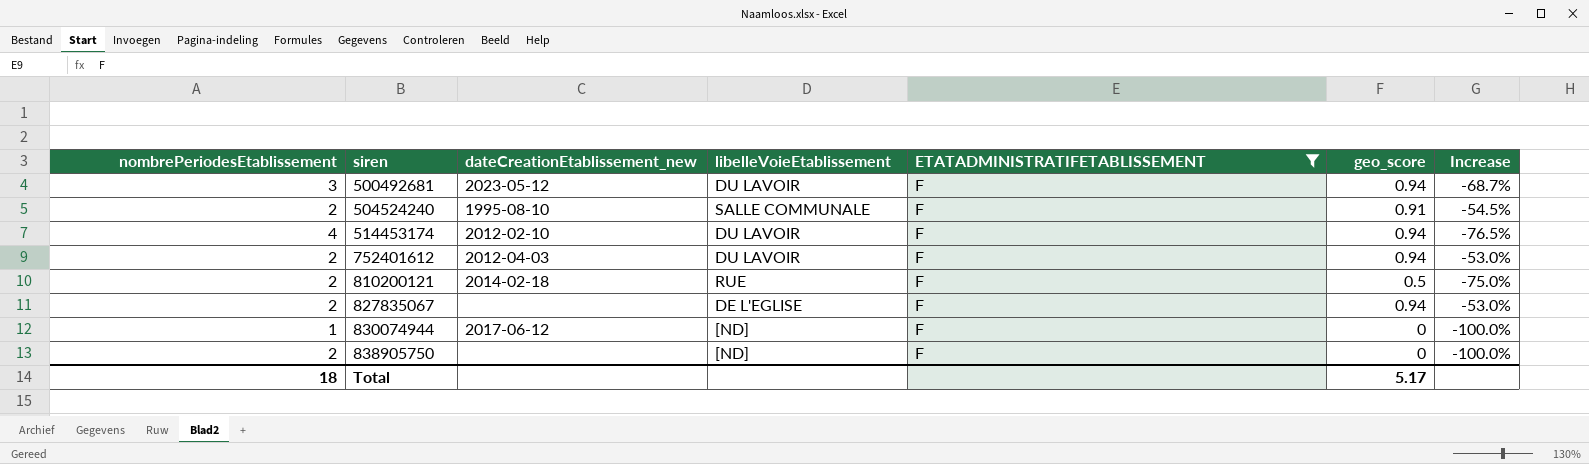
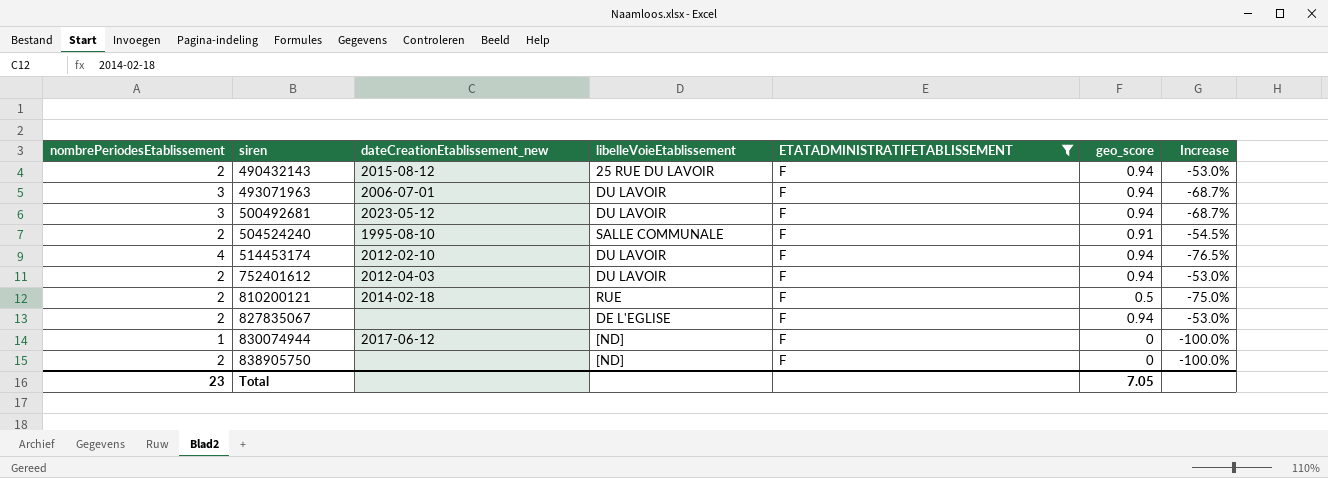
row 490432143: none -> 2 | 2015-08-12 | 25 RUE DU LAVOIR | F | 0.94 | -53.0%
row 493071963: none -> 3 | 2006-07-01 | DU LAVOIR | F | 0.94 | -68.7%
Total | nombrePeriodesEtablissement: 18 -> 23
Total | geo_score: 5.17 -> 7.05

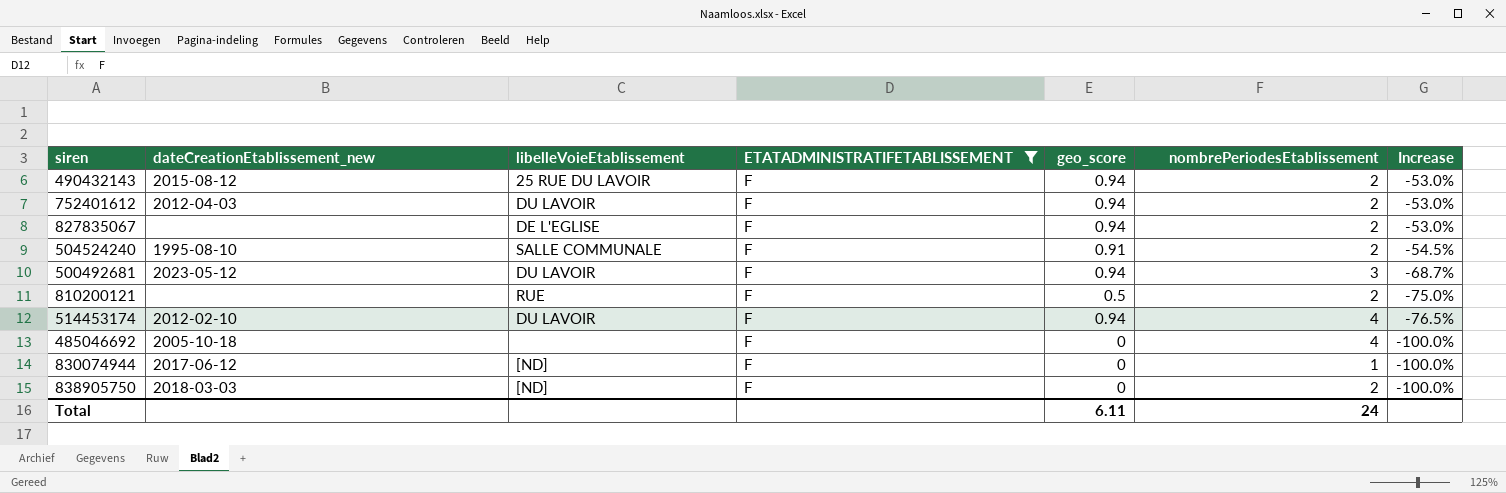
row order: siren ascending -> Increase descending
column nombrePeriodesEtablissement | position: 1 -> 6
row 493071963: 3 | 2006-07-01 | DU LAVOIR | F | 0.94 | -68.7% -> none
810200121 | dateCreationEtablissement_new: 2014-02-18 -> none
row 485046692: none -> 2005-10-18 | none | F | 0 | 4 | -100.0%
838905750 | dateCreationEtablissement_new: none -> 2018-03-03
Total | geo_score: 7.05 -> 6.11
Total | nombrePeriodesEtablissement: 23 -> 24

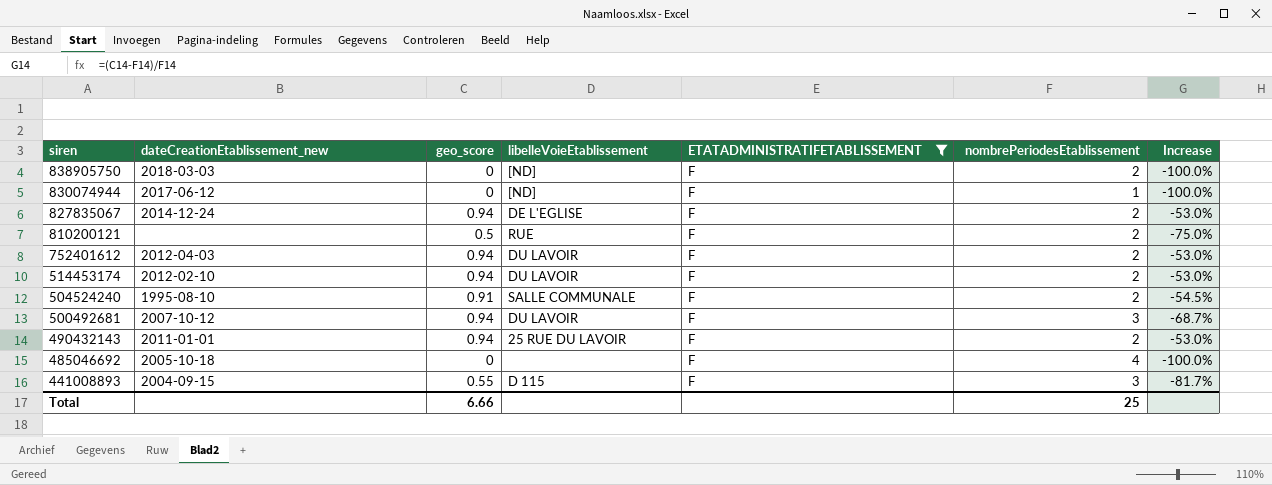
row order: Increase descending -> siren descending
column geo_score | position: 5 -> 3
827835067 | dateCreationEtablissement_new: none -> 2014-12-24
514453174 | nombrePeriodesEtablissement: 4 -> 2
514453174 | Increase: -76.5% -> -53.0%
500492681 | dateCreationEtablissement_new: 2023-05-12 -> 2007-10-12
490432143 | dateCreationEtablissement_new: 2015-08-12 -> 2011-01-01
row 441008893: none -> 2004-09-15 | 0.55 | D 115 | F | 3 | -81.7%
Total | geo_score: 6.11 -> 6.66
Total | nombrePeriodesEtablissement: 24 -> 25

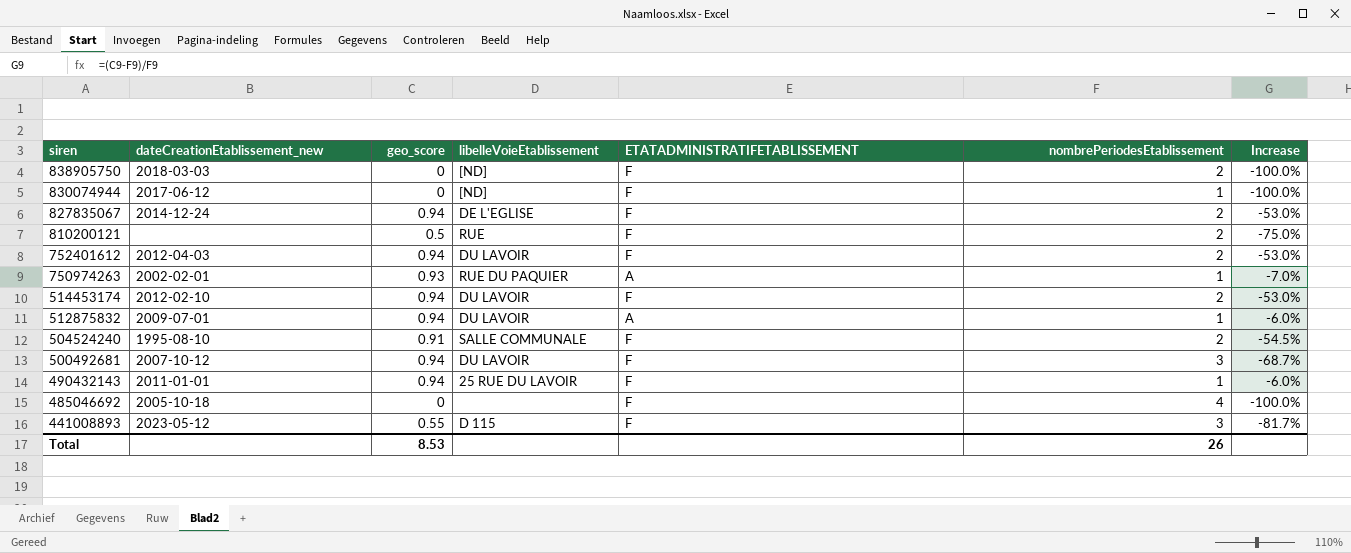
filter: ETATADMINISTRATIFETABLISSEMENT = F -> none
490432143 | nombrePeriodesEtablissement: 2 -> 1
490432143 | Increase: -53.0% -> -6.0%
441008893 | dateCreationEtablissement_new: 2004-09-15 -> 2023-05-12
Total | geo_score: 6.66 -> 8.53
Total | nombrePeriodesEtablissement: 25 -> 26

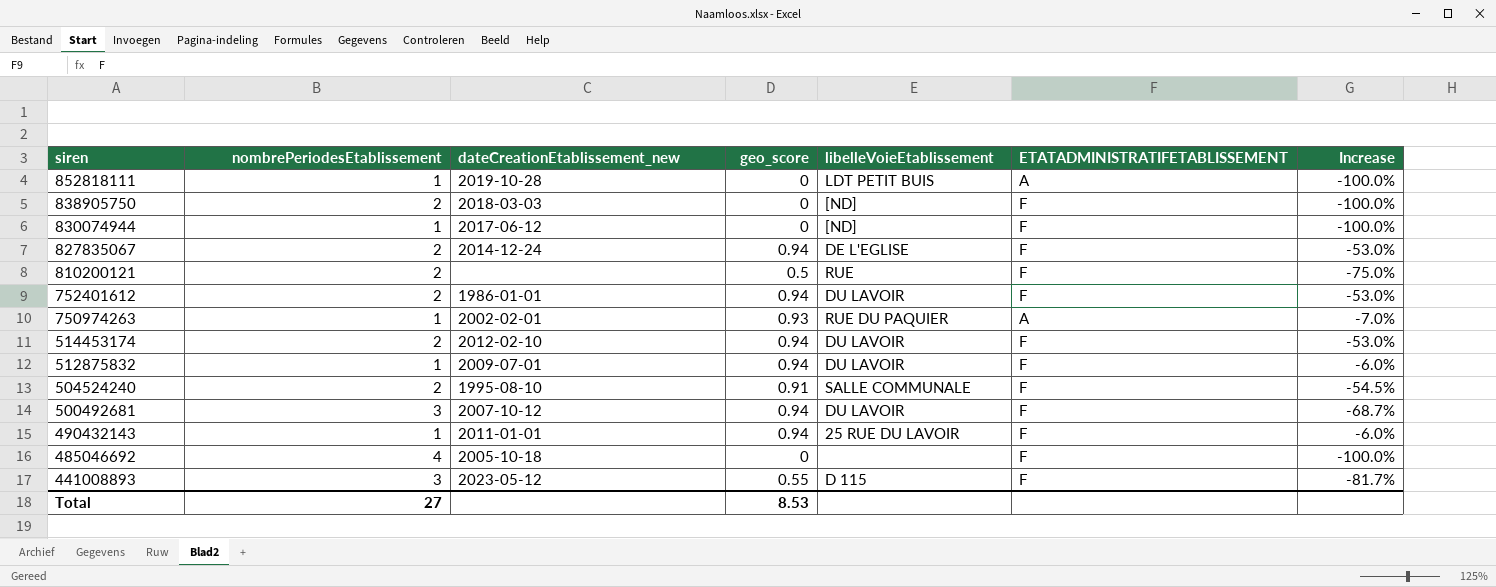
column nombrePeriodesEtablissement | position: 6 -> 2
row 852818111: none -> 1 | 2019-10-28 | 0 | LDT PETIT BUIS | A | -100.0%
752401612 | dateCreationEtablissement_new: 2012-04-03 -> 1986-01-01
512875832 | ETATADMINISTRATIFETABLISSEMENT: A -> F
Total | nombrePeriodesEtablissement: 26 -> 27

